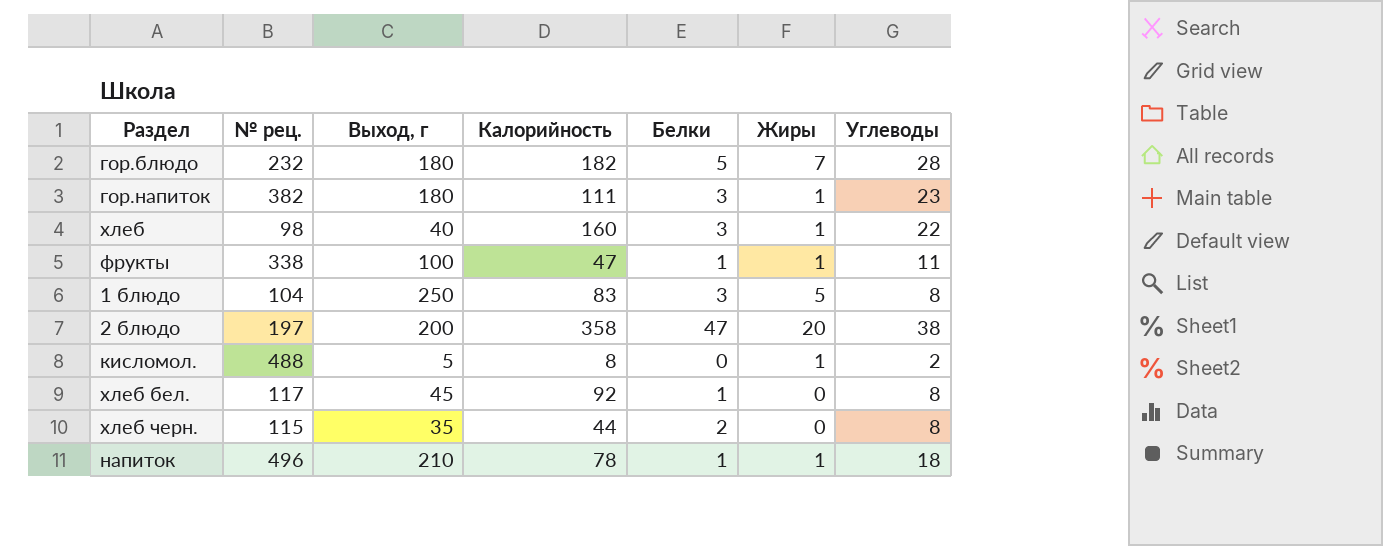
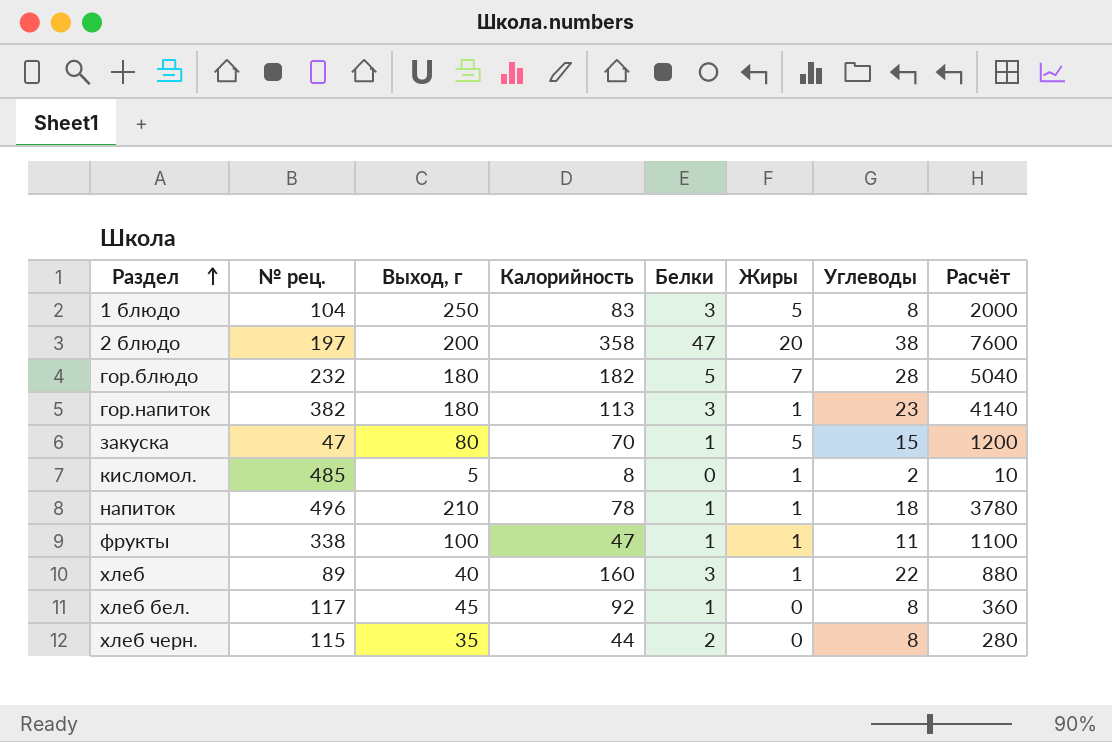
row order: none -> Раздел ascending
column Расчёт | formula: none -> [Выход, г] * [Углеводы]
гор.напиток | Калорийность: 111 -> 113
row закуска: none -> 47 | 80 | 70 | 1 | 5 | 15 | 1200
кисломол. | № рец.: 488 -> 485
хлеб | № рец.: 98 -> 89

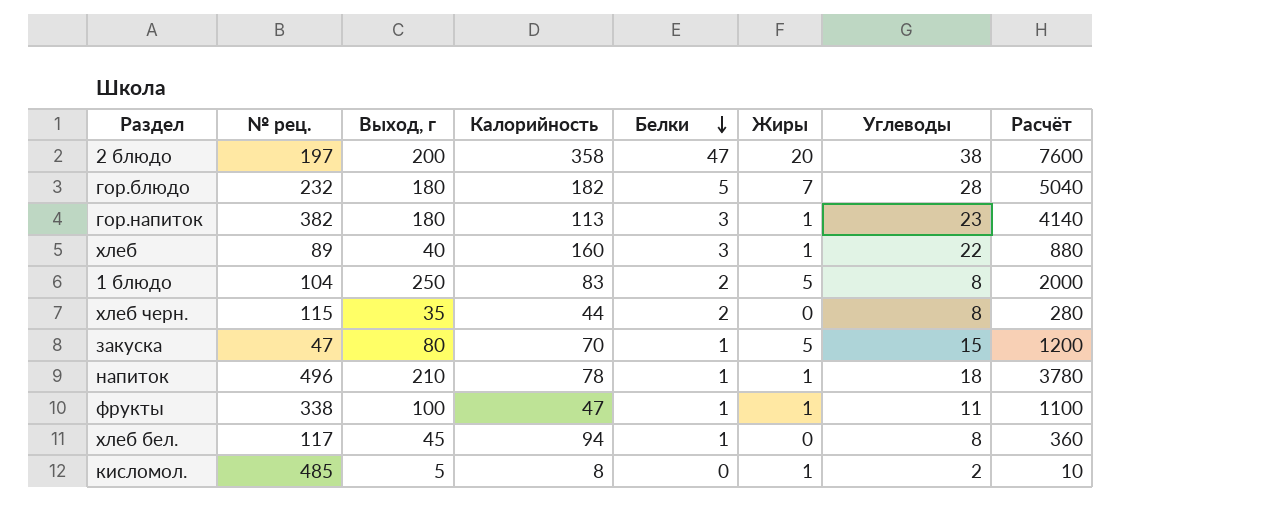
row order: Раздел ascending -> Белки descending
1 блюдо | Белки: 3 -> 2
хлеб бел. | Калорийность: 92 -> 94

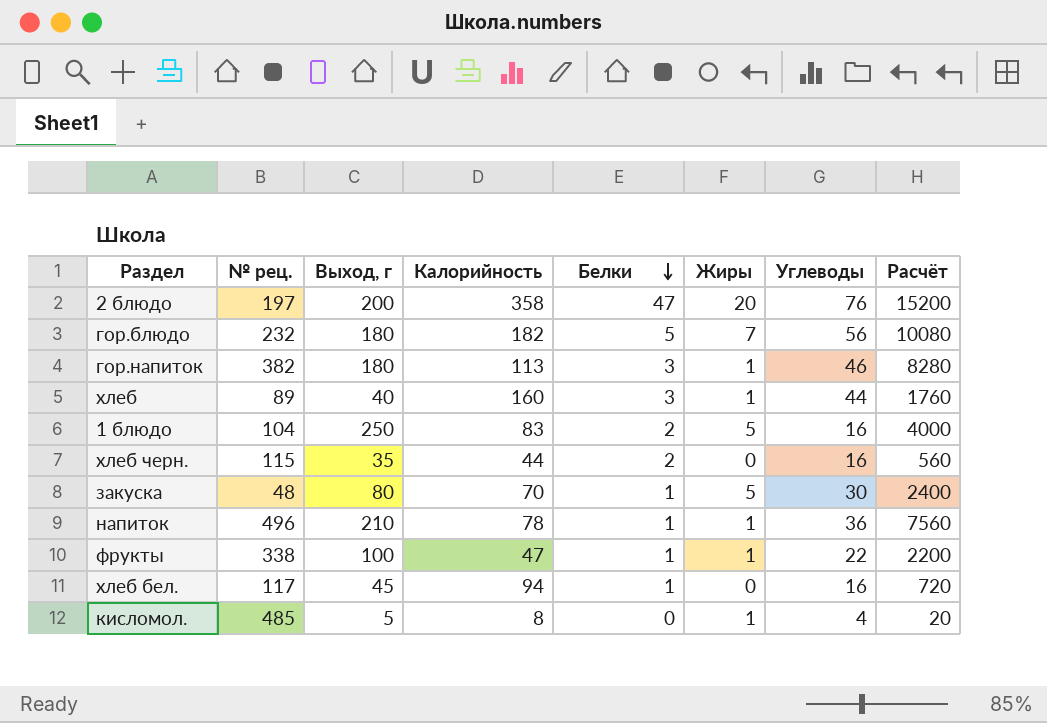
2 блюдо | Углеводы: 38 -> 76
2 блюдо | Расчёт: 7600 -> 15200
гор.блюдо | Углеводы: 28 -> 56
гор.блюдо | Расчёт: 5040 -> 10080
гор.напиток | Углеводы: 23 -> 46
гор.напиток | Расчёт: 4140 -> 8280
хлеб | Углеводы: 22 -> 44
хлеб | Расчёт: 880 -> 1760
1 блюдо | Углеводы: 8 -> 16
1 блюдо | Расчёт: 2000 -> 4000
хлеб черн. | Углеводы: 8 -> 16
хлеб черн. | Расчёт: 280 -> 560
закуска | № рец.: 47 -> 48
закуска | Углеводы: 15 -> 30
закуска | Расчёт: 1200 -> 2400
напиток | Углеводы: 18 -> 36
напиток | Расчёт: 3780 -> 7560
фрукты | Углеводы: 11 -> 22
фрукты | Расчёт: 1100 -> 2200
хлеб бел. | Углеводы: 8 -> 16
хлеб бел. | Расчёт: 360 -> 720
кисломол. | Углеводы: 2 -> 4
кисломол. | Расчёт: 10 -> 20

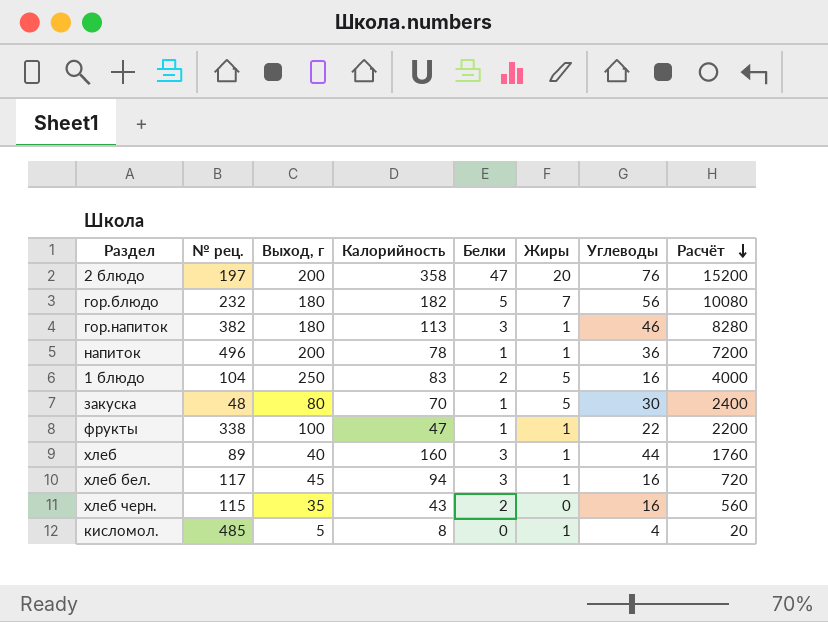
row order: Белки descending -> Расчёт descending
напиток | Выход, г: 210 -> 200
напиток | Расчёт: 7560 -> 7200
хлеб бел. | Белки: 1 -> 3
хлеб бел. | Жиры: 0 -> 1
хлеб черн. | Калорийность: 44 -> 43

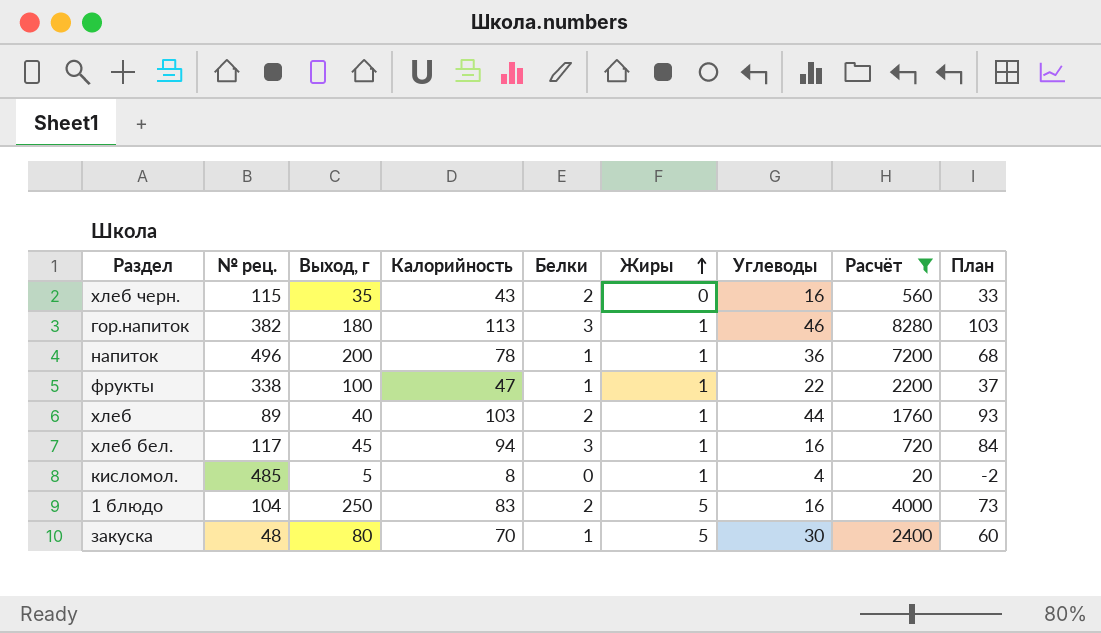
filter: none -> Расчёт <= 8280
row order: Расчёт descending -> Жиры ascending
column План | formula: none -> [Калорийность] - 10
хлеб | Калорийность: 160 -> 103
хлеб | Белки: 3 -> 2

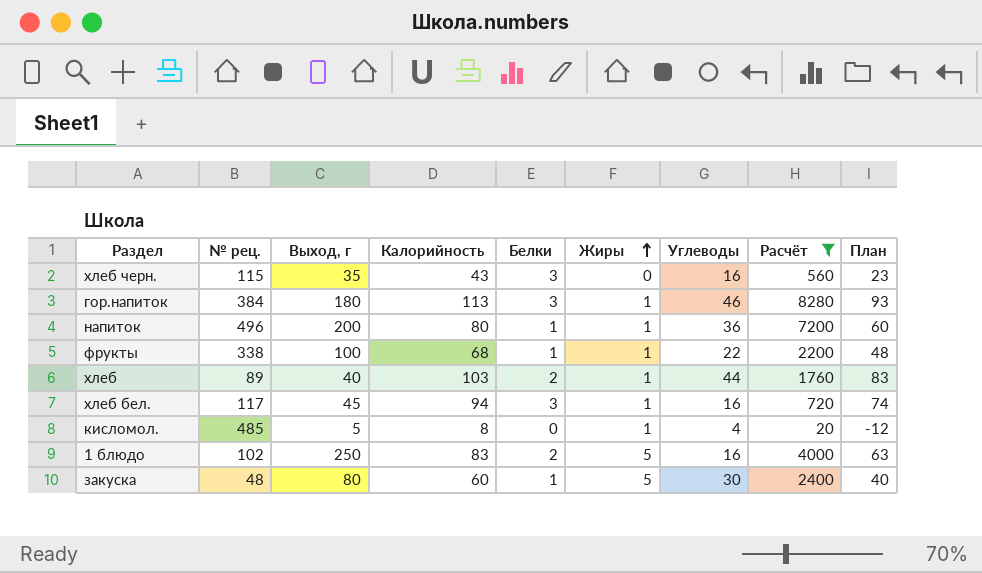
column План | formula: [Калорийность] - 10 -> [Калорийность] - 20
хлеб черн. | Белки: 2 -> 3
гор.напиток | № рец.: 382 -> 384
напиток | Калорийность: 78 -> 80
фрукты | Калорийность: 47 -> 68
1 блюдо | № рец.: 104 -> 102
закуска | Калорийность: 70 -> 60

